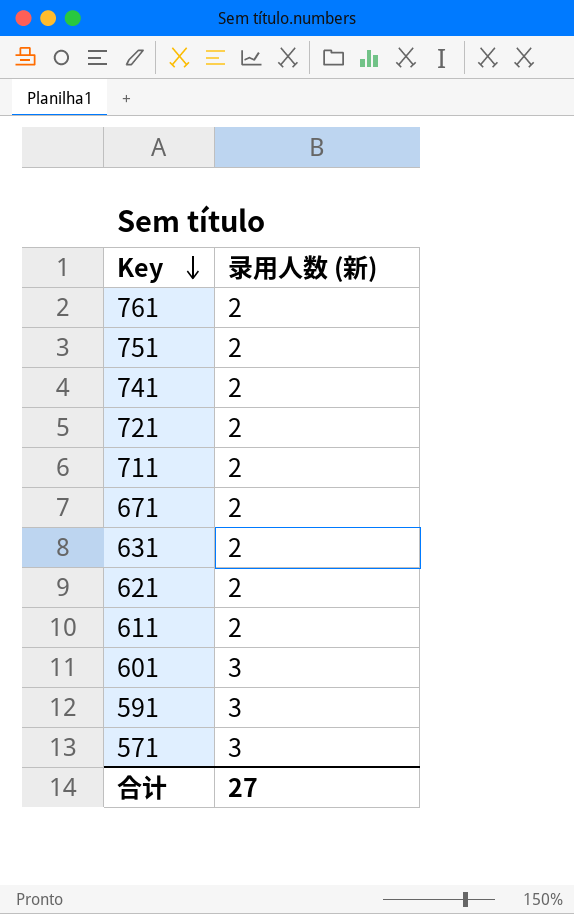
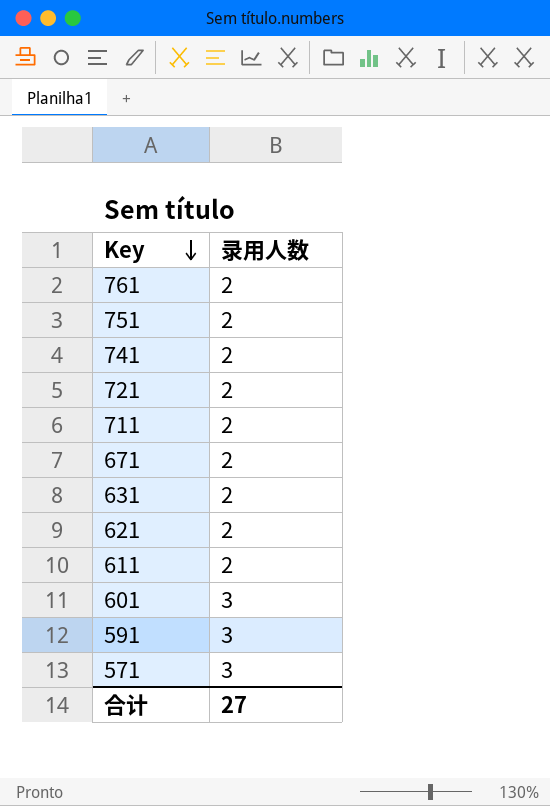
column name: 录用人数 (新) -> 录用人数

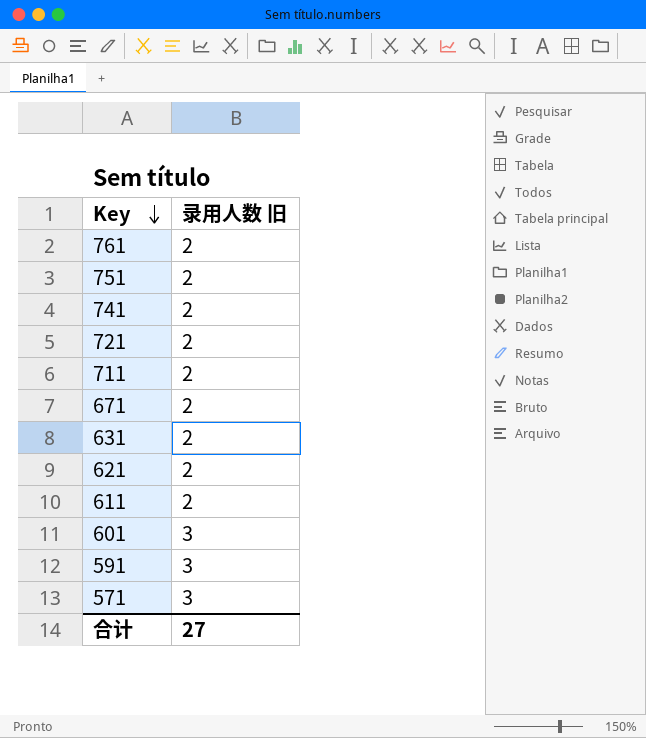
column name: 录用人数 -> 录用人数 旧

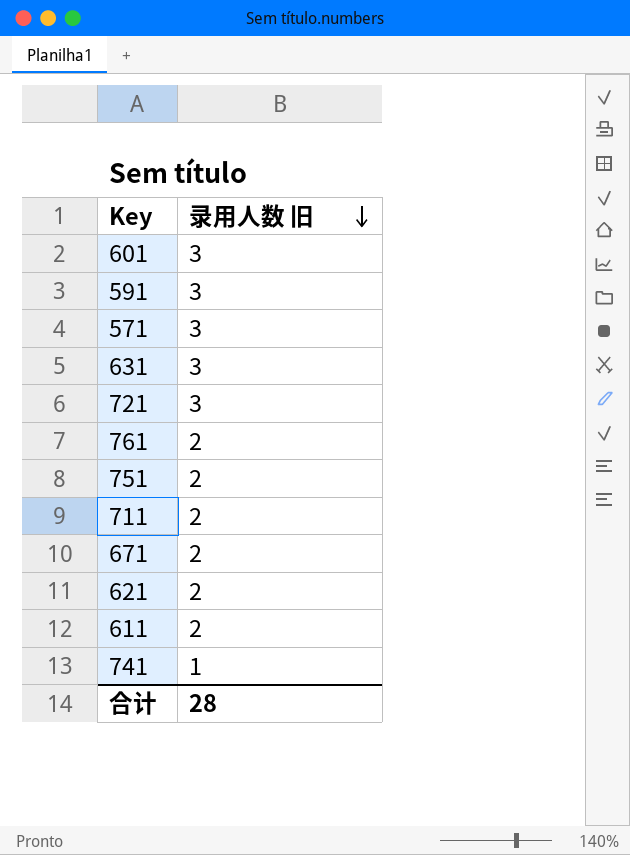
row order: Key descending -> 录用人数 旧 descending
631 | 录用人数 旧: 2 -> 3
721 | 录用人数 旧: 2 -> 3
741 | 录用人数 旧: 2 -> 1
合计 | 录用人数 旧: 27 -> 28

